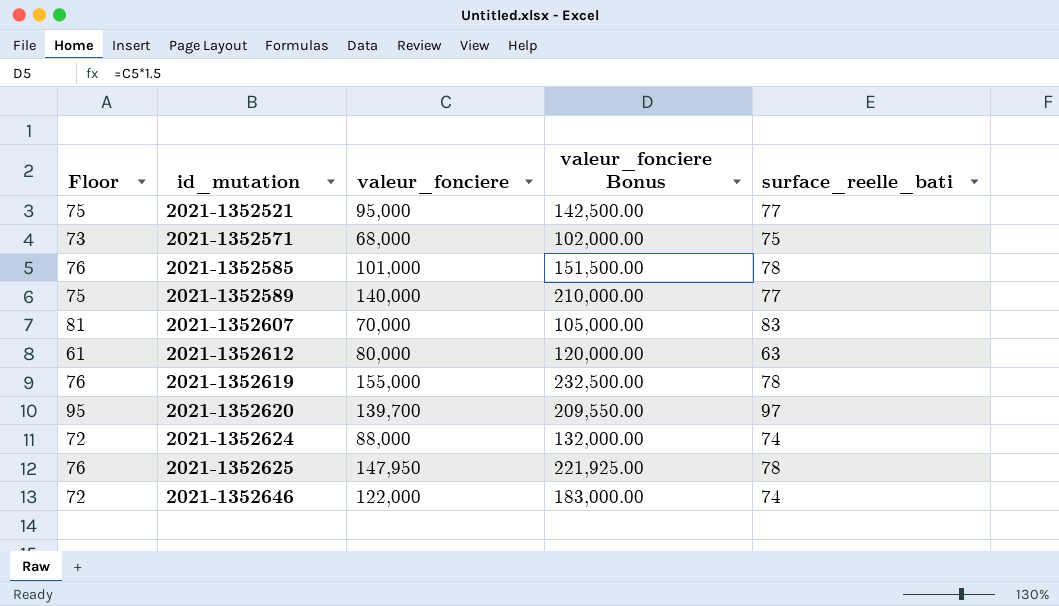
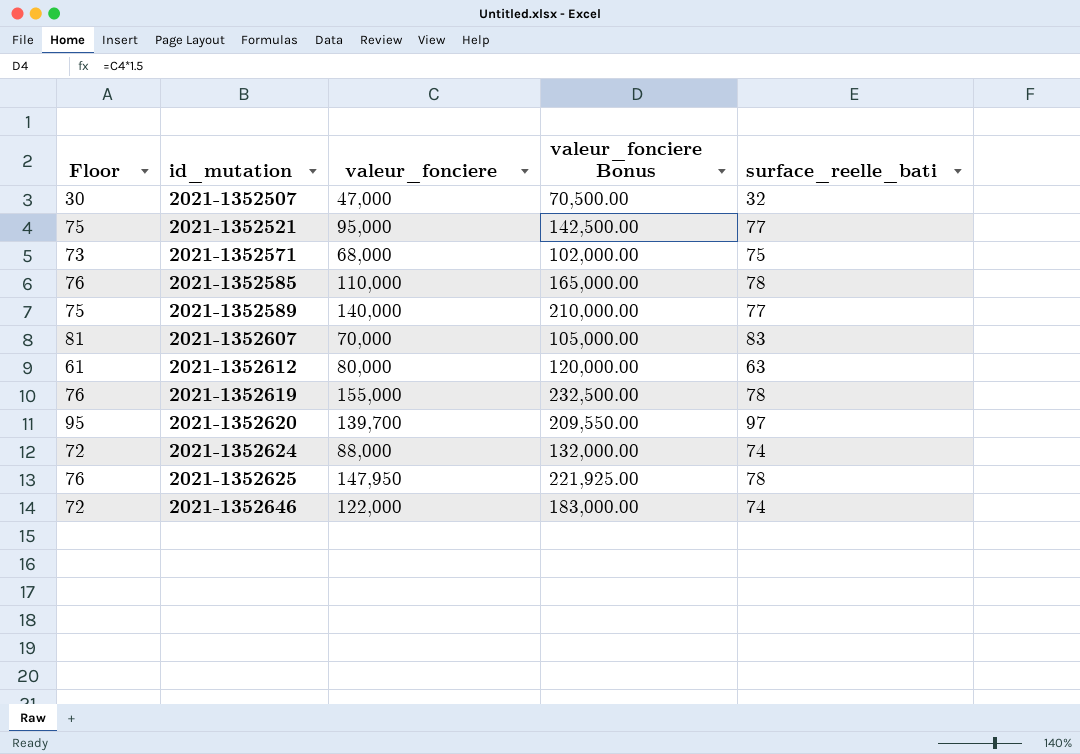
row 2021-1352507: none -> 30 | 47,000 | 70,500.00 | 32
2021-1352585 | valeur_fonciere: 101,000 -> 110,000
2021-1352585 | valeur_fonciere Bonus: 151,500.00 -> 165,000.00

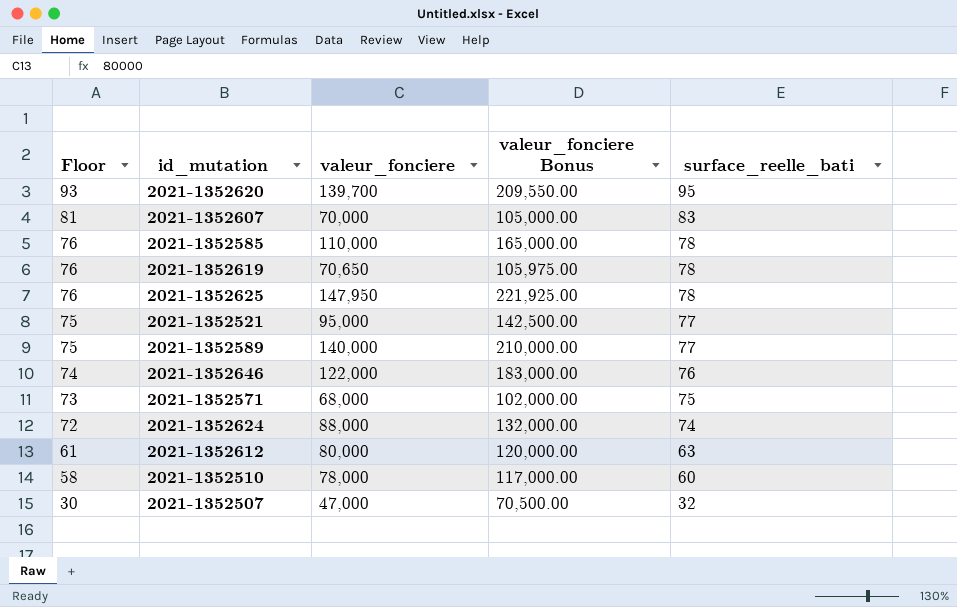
row order: id_mutation ascending -> Floor descending
2021-1352620 | Floor: 95 -> 93
2021-1352620 | surface_reelle_bati: 97 -> 95
2021-1352619 | valeur_fonciere: 155,000 -> 70,650
2021-1352619 | valeur_fonciere Bonus: 232,500.00 -> 105,975.00
2021-1352646 | Floor: 72 -> 74
2021-1352646 | surface_reelle_bati: 74 -> 76
row 2021-1352510: none -> 58 | 78,000 | 117,000.00 | 60

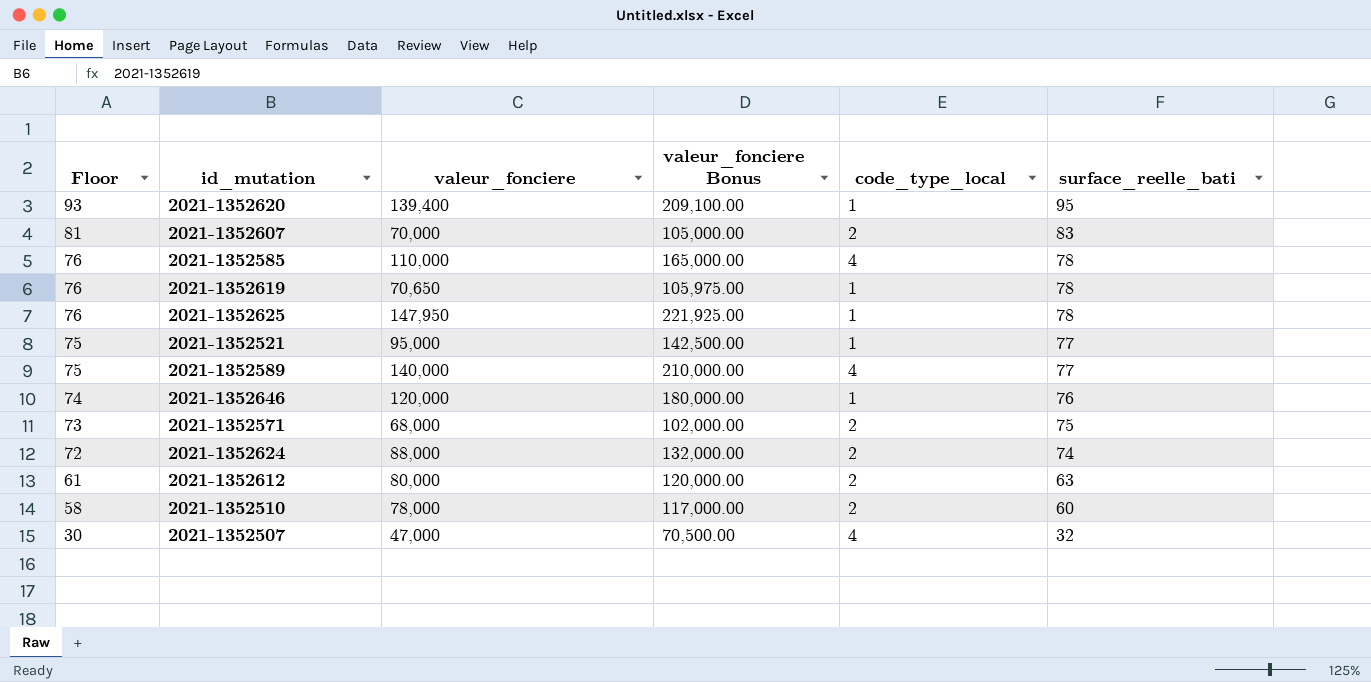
column code_type_local | position: none -> 5
2021-1352620 | valeur_fonciere: 139,700 -> 139,400
2021-1352620 | valeur_fonciere Bonus: 209,550.00 -> 209,100.00
2021-1352646 | valeur_fonciere: 122,000 -> 120,000
2021-1352646 | valeur_fonciere Bonus: 183,000.00 -> 180,000.00

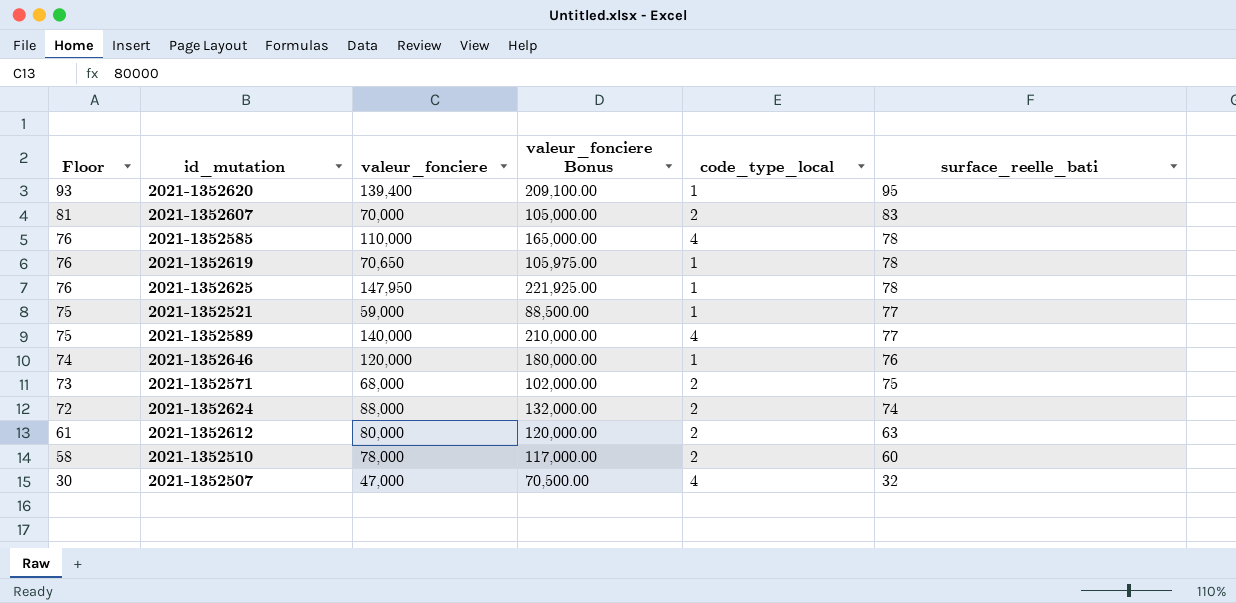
2021-1352521 | valeur_fonciere: 95,000 -> 59,000
2021-1352521 | valeur_fonciere Bonus: 142,500.00 -> 88,500.00

